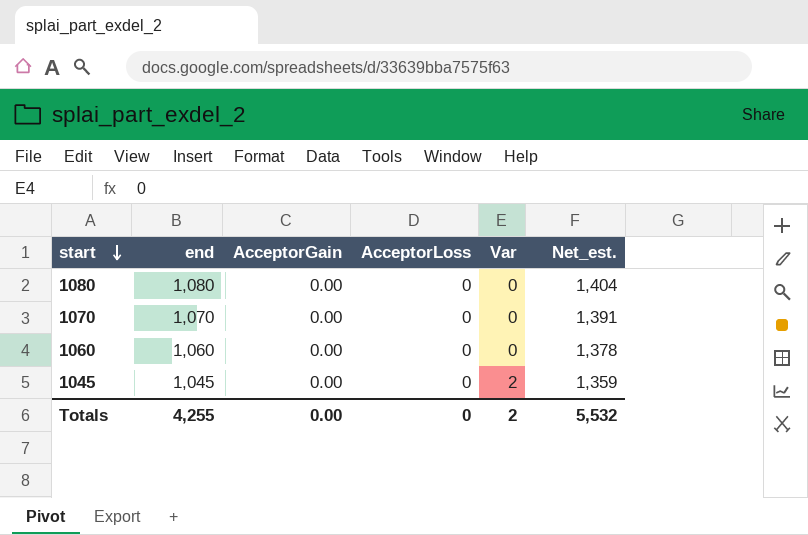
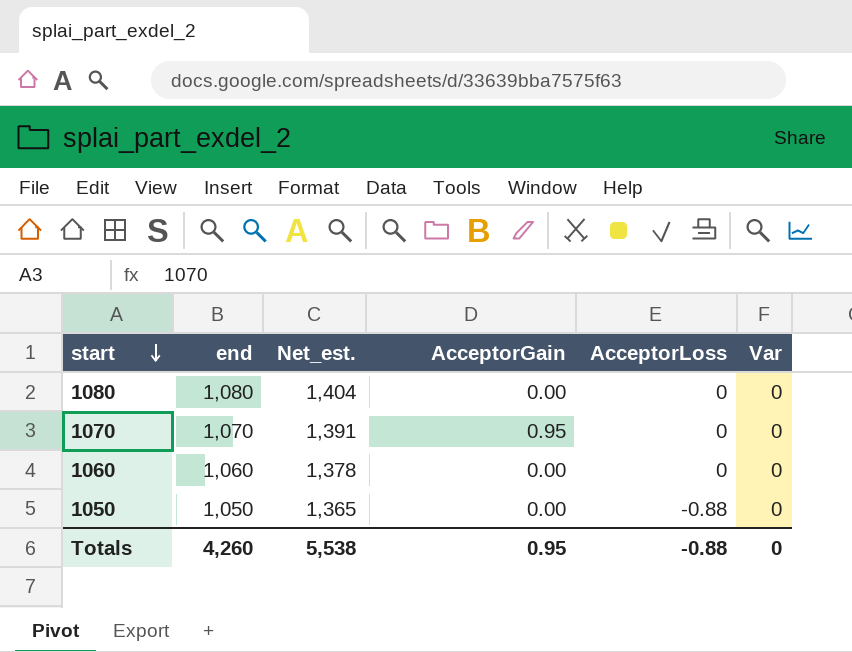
column Net_est. | position: 6 -> 3
row 1045: 1,045 | 0.00 | 0 | 2 | 1,359 -> none
1070 | AcceptorGain: 0.00 -> 0.95
row 1050: none -> 1,050 | 1,365 | 0.00 | -0.88 | 0
Totals | end: 4,255 -> 4,260
Totals | Net_est.: 5,532 -> 5,538
Totals | AcceptorGain: 0.00 -> 0.95
Totals | AcceptorLoss: 0 -> -0.88
Totals | Var: 2 -> 0

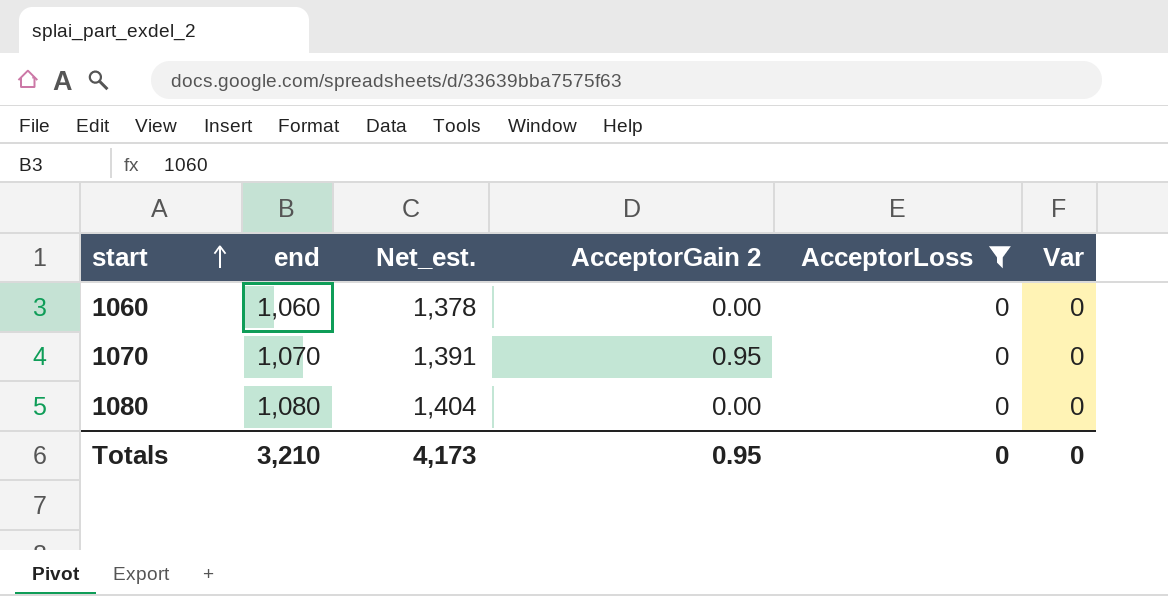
filter: none -> AcceptorLoss = 0
row order: start descending -> start ascending
column name: AcceptorGain -> AcceptorGain 2
Totals | end: 4,260 -> 3,210
Totals | Net_est.: 5,538 -> 4,173
Totals | AcceptorLoss: -0.88 -> 0

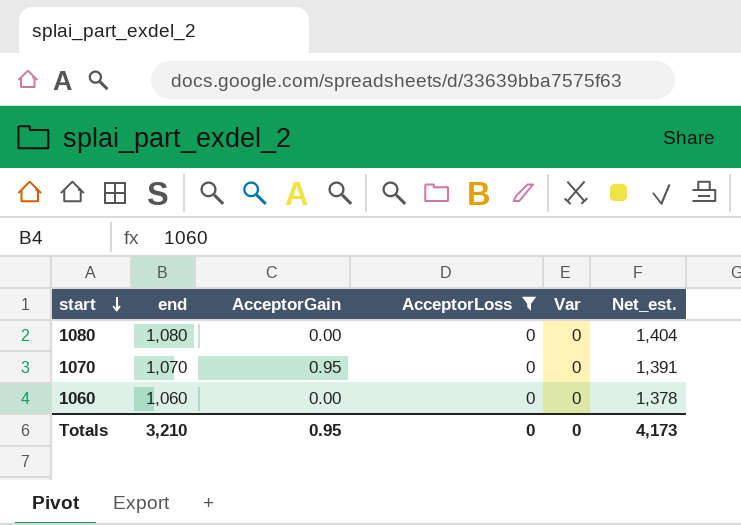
row order: start ascending -> start descending
column name: AcceptorGain 2 -> AcceptorGain
column Net_est. | position: 3 -> 6

